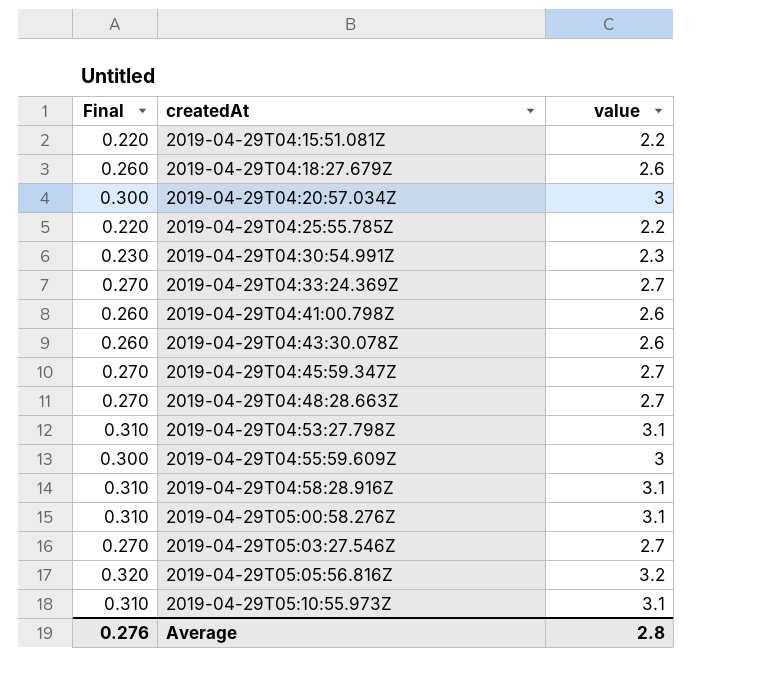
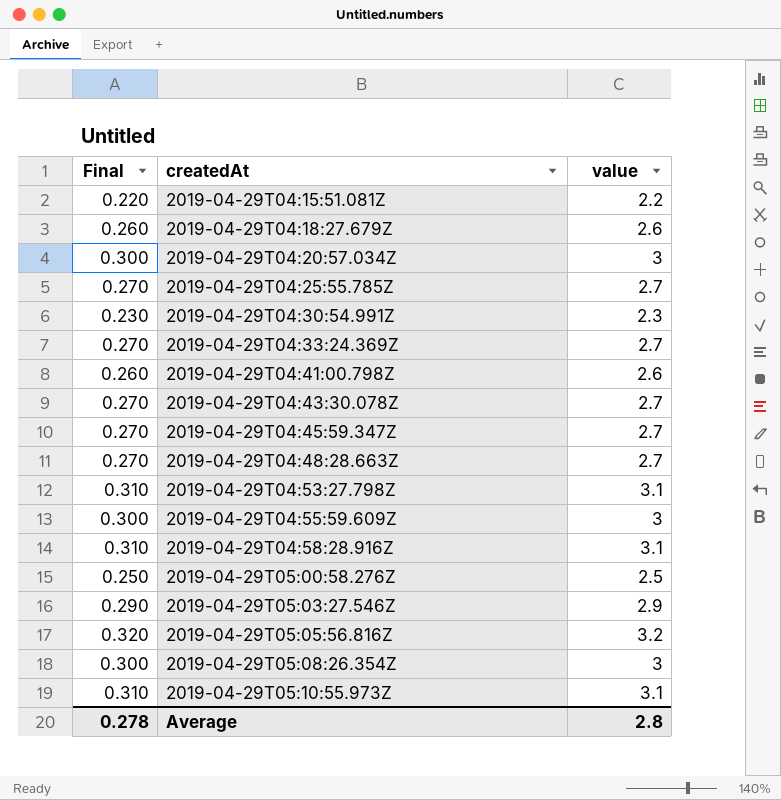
2019-04-29T04:25:55.785Z | Final: 0.220 -> 0.270
2019-04-29T04:25:55.785Z | value: 2.2 -> 2.7
2019-04-29T04:43:30.078Z | Final: 0.260 -> 0.270
2019-04-29T04:43:30.078Z | value: 2.6 -> 2.7
2019-04-29T05:00:58.276Z | Final: 0.310 -> 0.250
2019-04-29T05:00:58.276Z | value: 3.1 -> 2.5
2019-04-29T05:03:27.546Z | Final: 0.270 -> 0.290
2019-04-29T05:03:27.546Z | value: 2.7 -> 2.9
row 2019-04-29T05:08:26.354Z: none -> 0.300 | 3
Average | Final: 0.276 -> 0.278

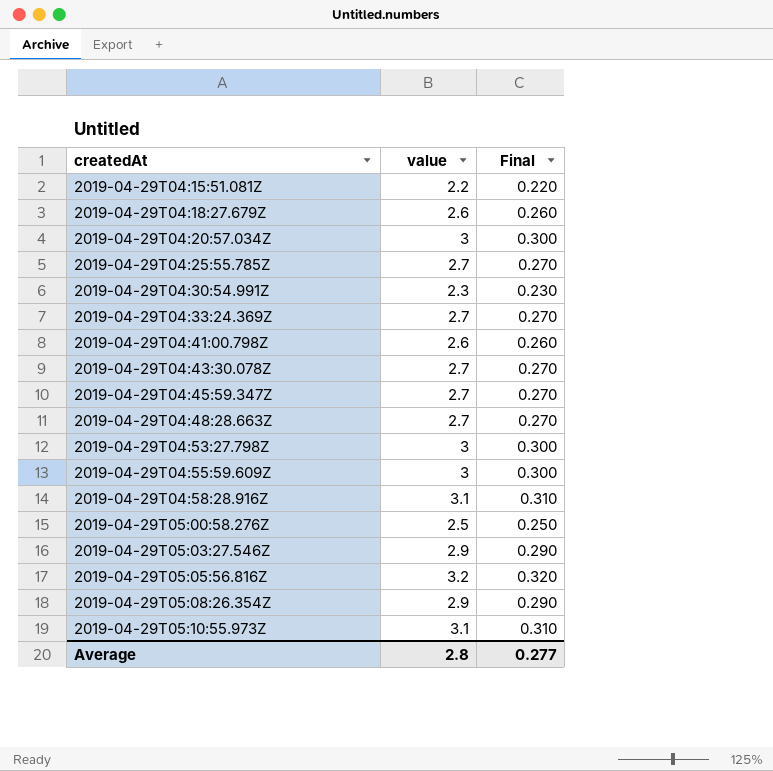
column Final | position: 1 -> 3
2019-04-29T04:53:27.798Z | value: 3.1 -> 3
2019-04-29T04:53:27.798Z | Final: 0.310 -> 0.300
2019-04-29T05:08:26.354Z | value: 3 -> 2.9
2019-04-29T05:08:26.354Z | Final: 0.300 -> 0.290
Average | Final: 0.278 -> 0.277

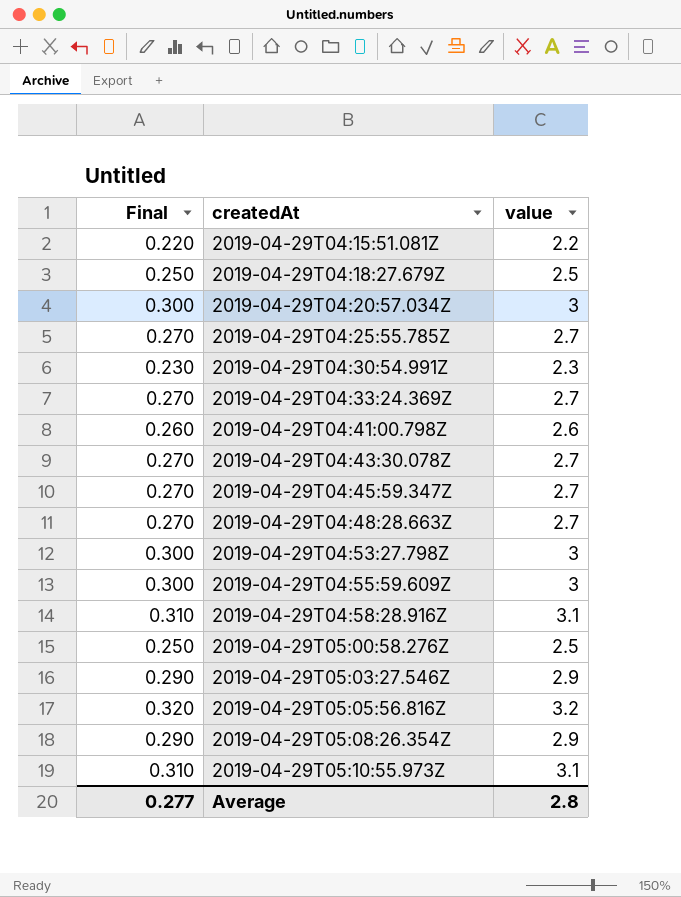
column Final | position: 3 -> 1
2019-04-29T04:18:27.679Z | Final: 0.260 -> 0.250
2019-04-29T04:18:27.679Z | value: 2.6 -> 2.5

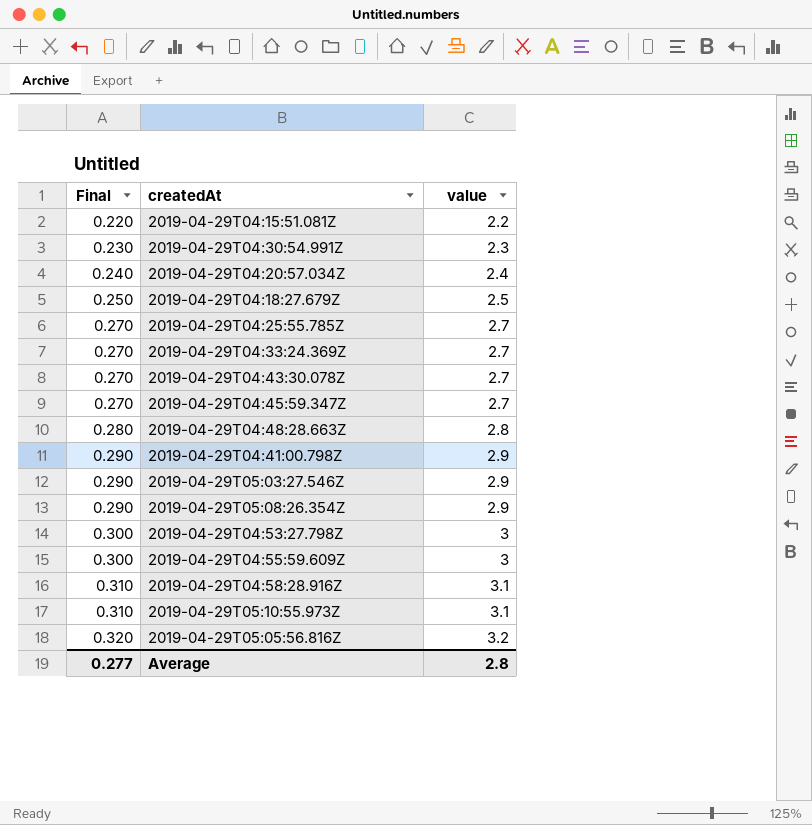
row order: createdAt ascending -> Final ascending
row 2019-04-29T05:00:58.276Z: 0.250 | 2.5 -> none
2019-04-29T04:20:57.034Z | Final: 0.300 -> 0.240
2019-04-29T04:20:57.034Z | value: 3 -> 2.4
2019-04-29T04:48:28.663Z | Final: 0.270 -> 0.280
2019-04-29T04:48:28.663Z | value: 2.7 -> 2.8
2019-04-29T04:41:00.798Z | Final: 0.260 -> 0.290
2019-04-29T04:41:00.798Z | value: 2.6 -> 2.9

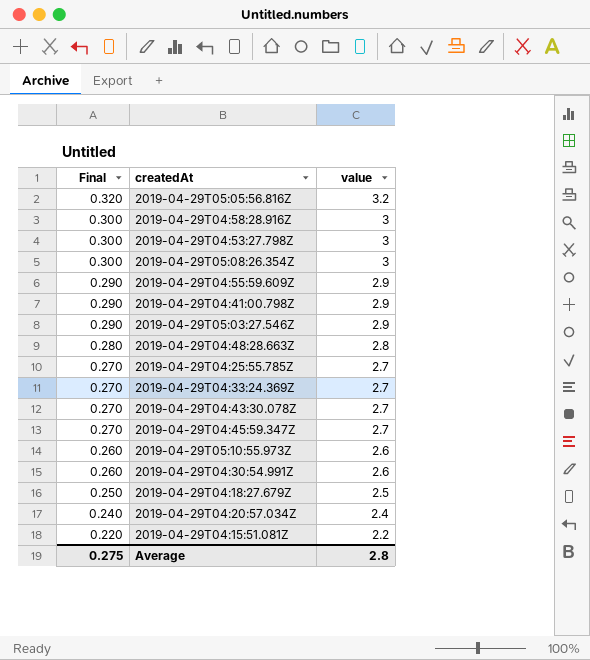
row order: Final ascending -> Final descending
2019-04-29T04:58:28.916Z | Final: 0.310 -> 0.300
2019-04-29T04:58:28.916Z | value: 3.1 -> 3
2019-04-29T05:08:26.354Z | Final: 0.290 -> 0.300
2019-04-29T05:08:26.354Z | value: 2.9 -> 3
2019-04-29T04:55:59.609Z | Final: 0.300 -> 0.290
2019-04-29T04:55:59.609Z | value: 3 -> 2.9
2019-04-29T05:10:55.973Z | Final: 0.310 -> 0.260
2019-04-29T05:10:55.973Z | value: 3.1 -> 2.6
2019-04-29T04:30:54.991Z | Final: 0.230 -> 0.260
2019-04-29T04:30:54.991Z | value: 2.3 -> 2.6
Average | Final: 0.277 -> 0.275

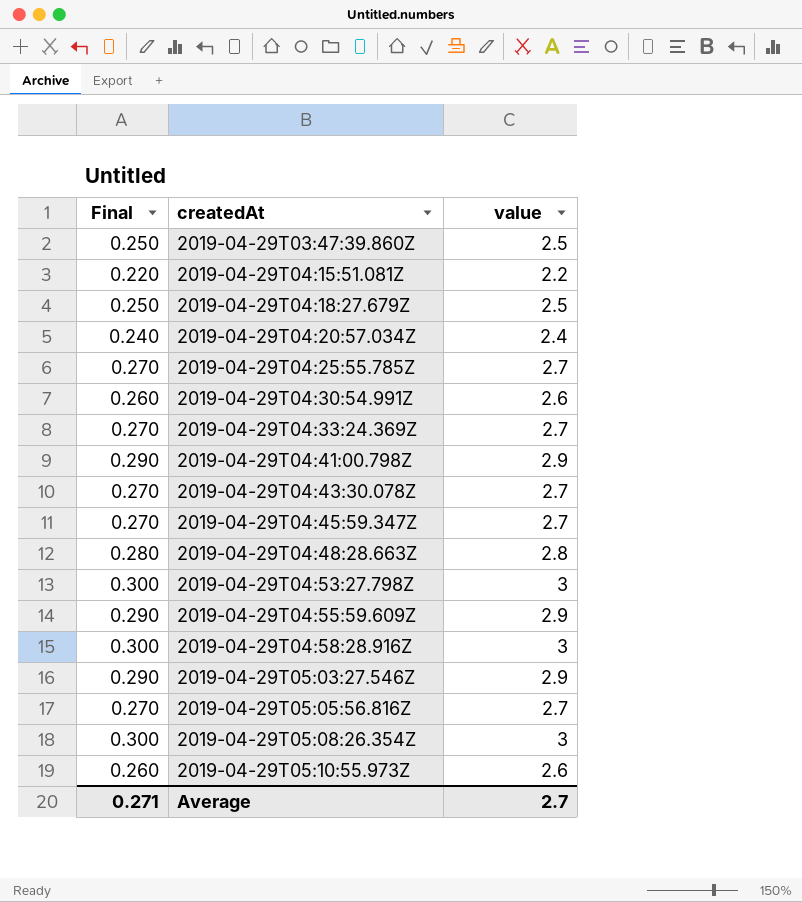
row order: Final descending -> createdAt ascending
row 2019-04-29T03:47:39.860Z: none -> 0.250 | 2.5
2019-04-29T05:05:56.816Z | Final: 0.320 -> 0.270
2019-04-29T05:05:56.816Z | value: 3.2 -> 2.7
Average | Final: 0.275 -> 0.271
Average | value: 2.8 -> 2.7

